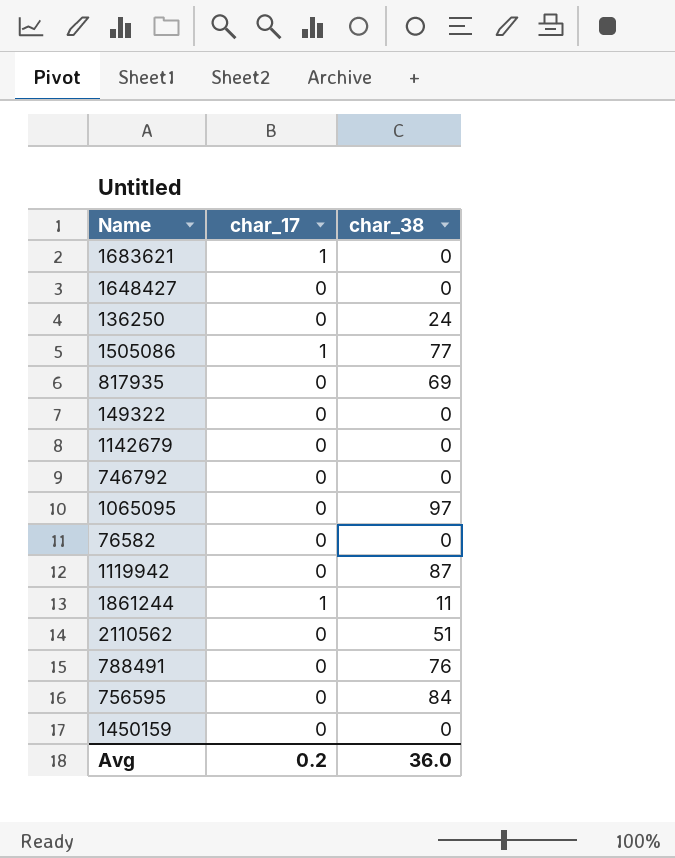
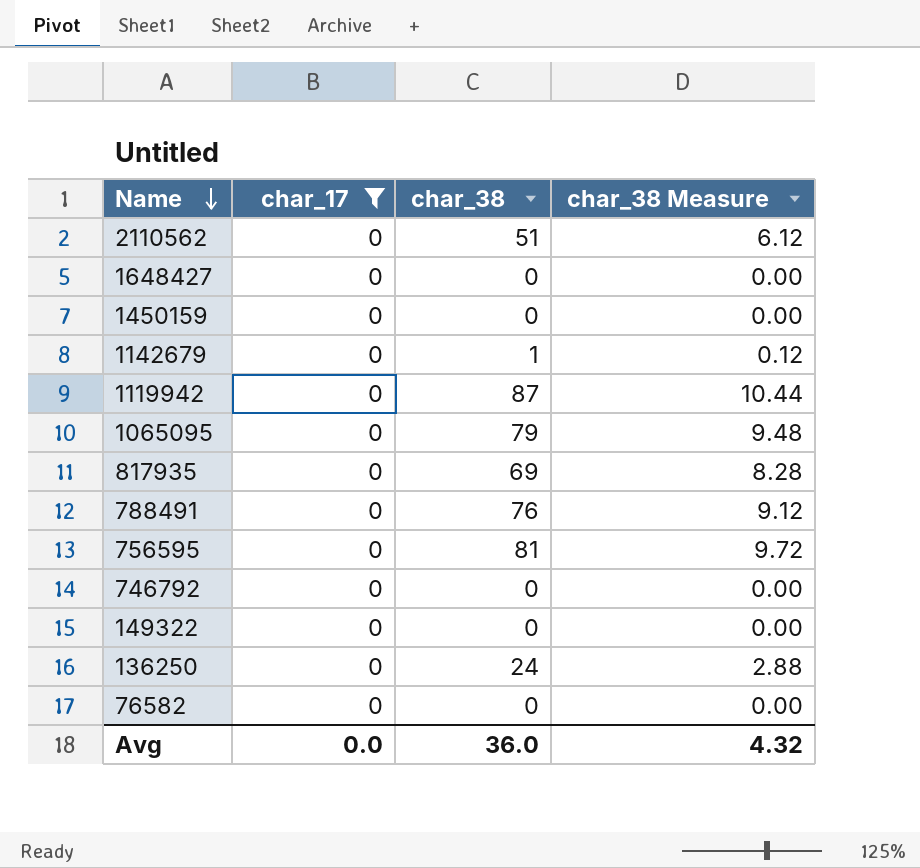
filter: none -> char_17 = 0
row order: none -> Name descending
column char_38 Measure | formula: none -> [char_38] * 0.12
1142679 | char_38: 0 -> 1
1065095 | char_38: 97 -> 79
756595 | char_38: 84 -> 81
Avg | char_17: 0.2 -> 0.0

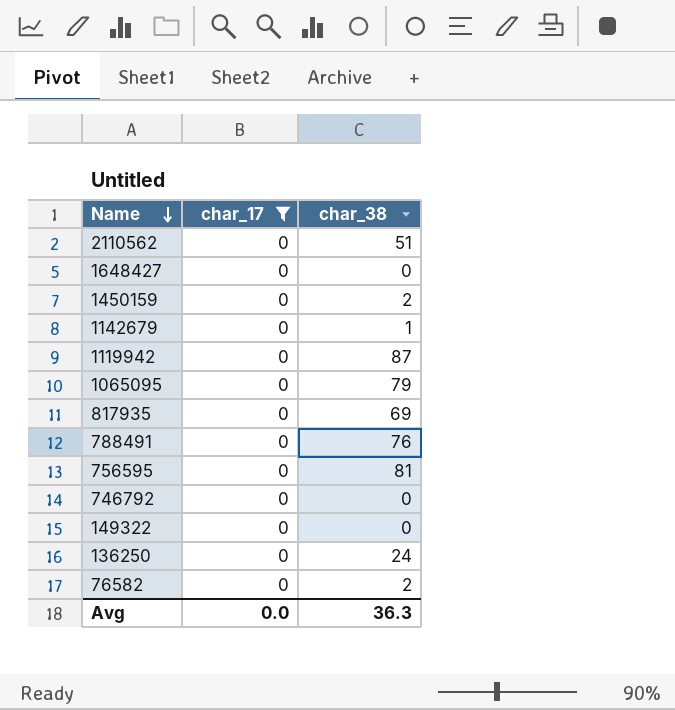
column char_38 Measure | formula: [char_38] * 0.12 -> none
1450159 | char_38: 0 -> 2
76582 | char_38: 0 -> 2
Avg | char_38: 36.0 -> 36.3

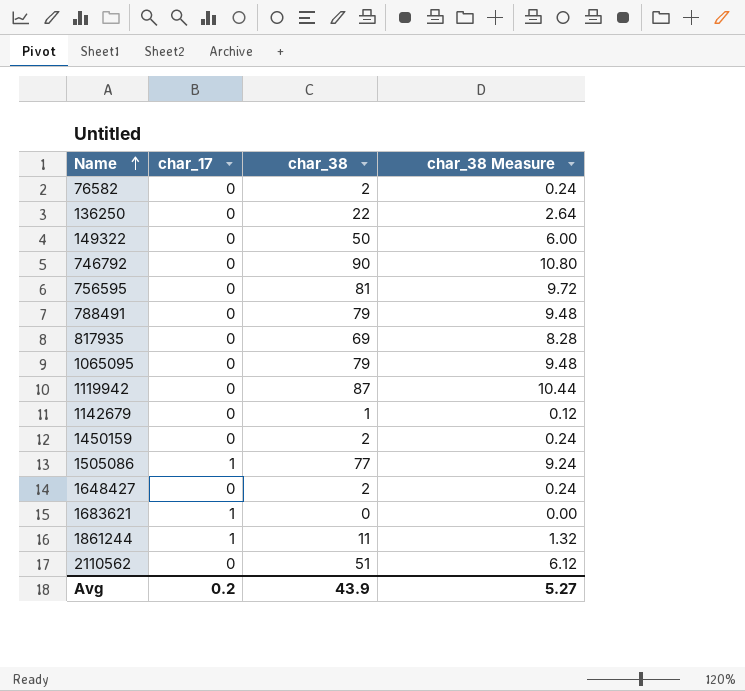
filter: char_17 = 0 -> none
row order: Name descending -> Name ascending
column char_38 Measure | formula: none -> [char_38] * 0.12
136250 | char_38: 24 -> 22
149322 | char_38: 0 -> 50
746792 | char_38: 0 -> 90
788491 | char_38: 76 -> 79
1648427 | char_38: 0 -> 2
Avg | char_17: 0.0 -> 0.2
Avg | char_38: 36.3 -> 43.9

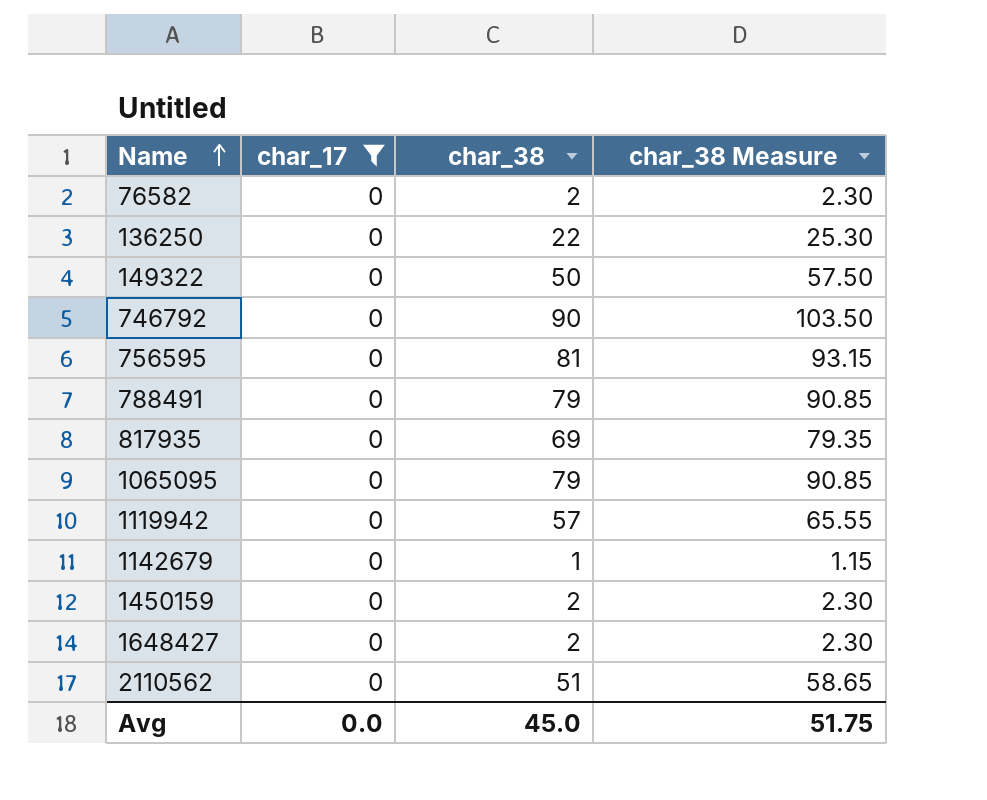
filter: none -> char_17 = 0
column char_38 Measure | formula: [char_38] * 0.12 -> [char_38] * 1.15
1119942 | char_38: 87 -> 57
Avg | char_17: 0.2 -> 0.0
Avg | char_38: 43.9 -> 45.0
Avg | char_38 Measure: 5.27 -> 51.75

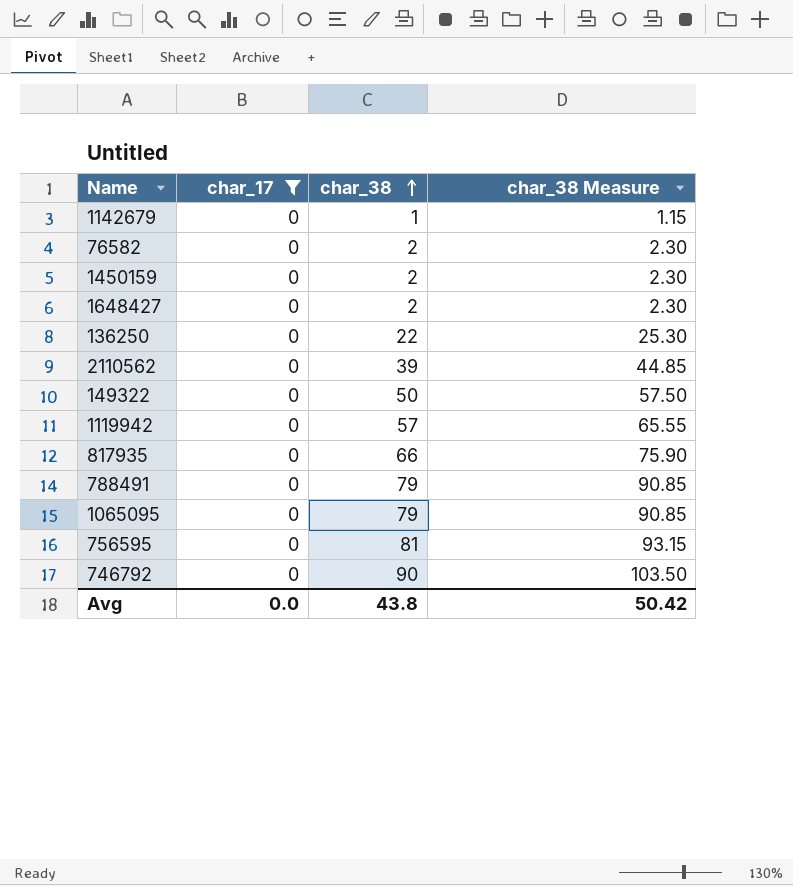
row order: Name ascending -> char_38 ascending
2110562 | char_38: 51 -> 39
2110562 | char_38 Measure: 58.65 -> 44.85
817935 | char_38: 69 -> 66
817935 | char_38 Measure: 79.35 -> 75.90
Avg | char_38: 45.0 -> 43.8
Avg | char_38 Measure: 51.75 -> 50.42

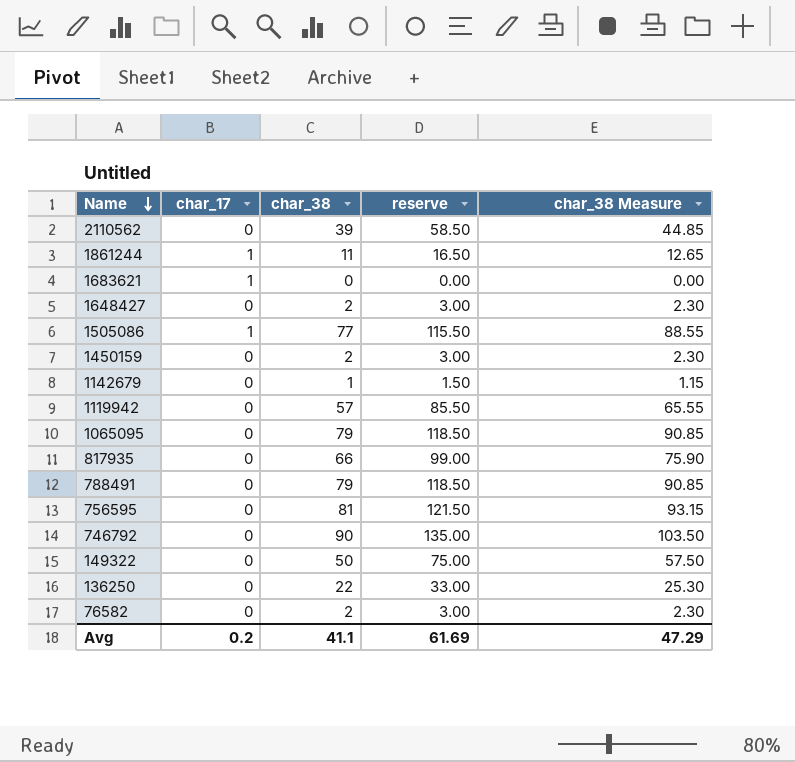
filter: char_17 = 0 -> none
row order: char_38 ascending -> Name descending
column reserve | formula: none -> [char_38] * 1.5
Avg | char_17: 0.0 -> 0.2
Avg | char_38: 43.8 -> 41.1
Avg | char_38 Measure: 50.42 -> 47.29

